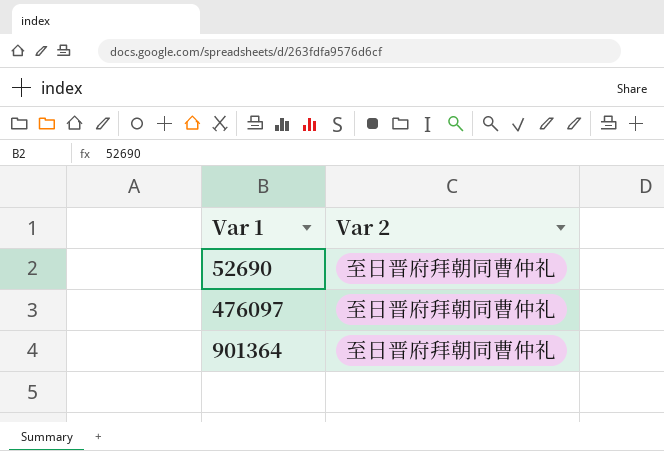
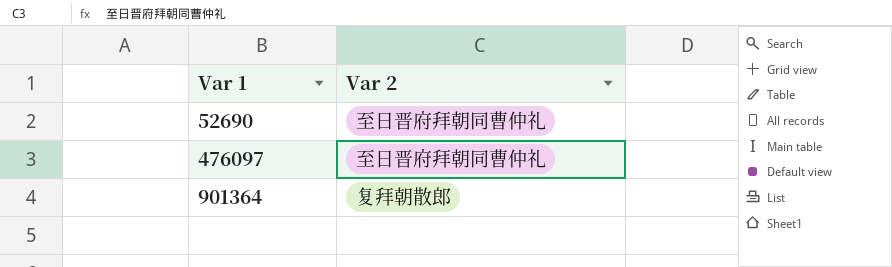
901364 | Var 2: 至日晋府拜朝同曹仲礼 -> 复拜朝散郎

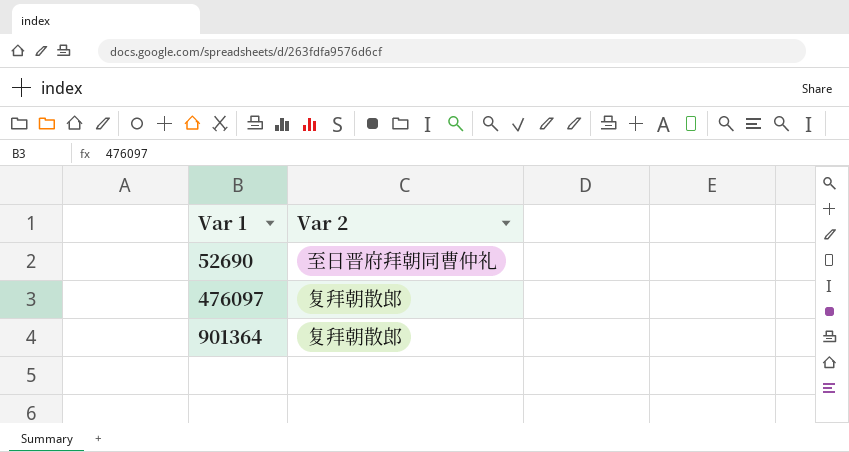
476097 | Var 2: 至日晋府拜朝同曹仲礼 -> 复拜朝散郎

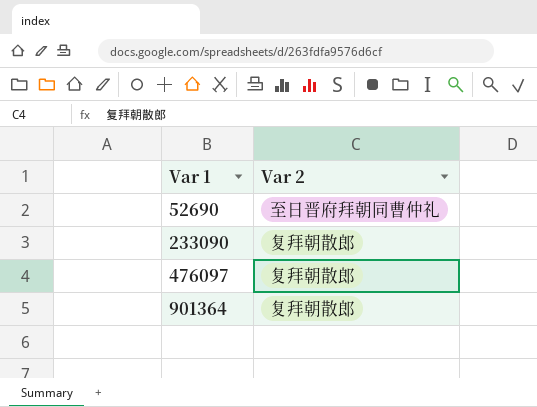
row 233090: none -> 复拜朝散郎

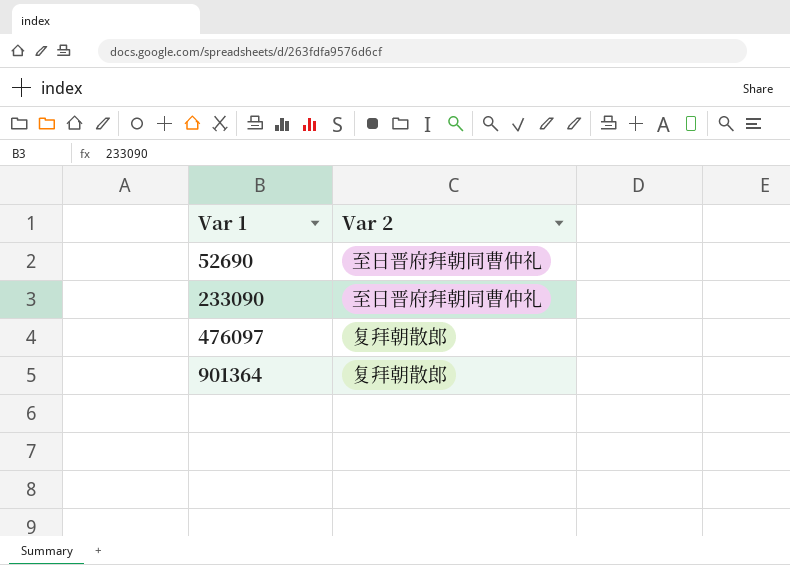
233090 | Var 2: 复拜朝散郎 -> 至日晋府拜朝同曹仲礼

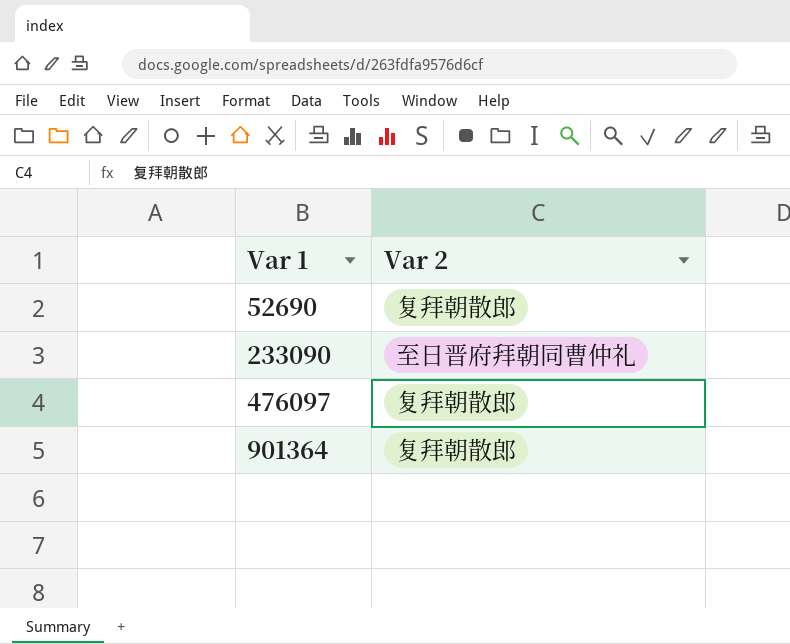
52690 | Var 2: 至日晋府拜朝同曹仲礼 -> 复拜朝散郎

